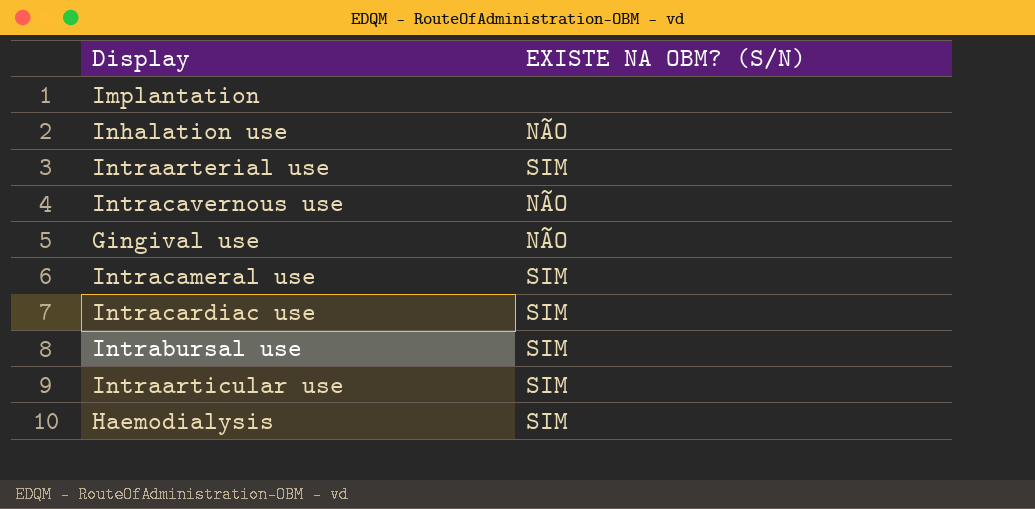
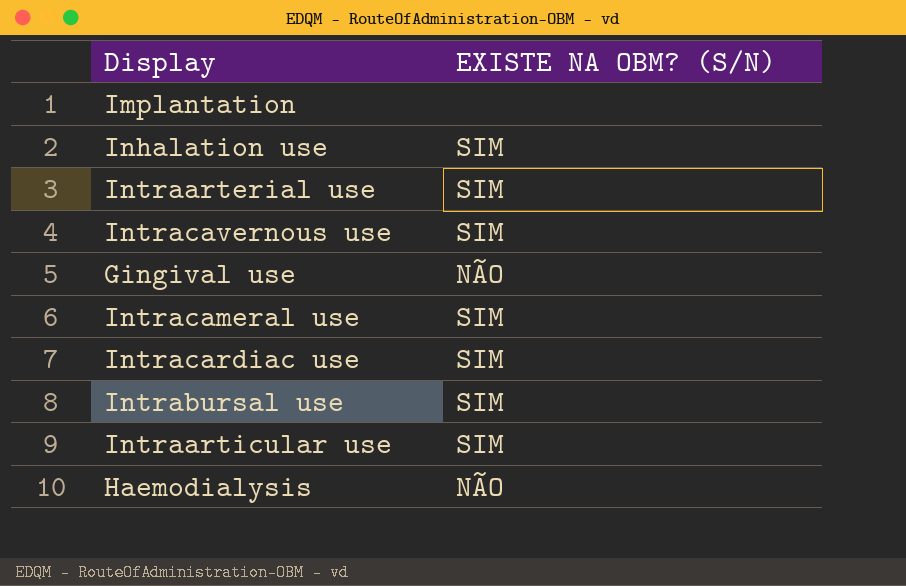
Inhalation use | EXISTE NA OBM? (S/N): NÃO -> SIM
Intracavernous use | EXISTE NA OBM? (S/N): NÃO -> SIM
Haemodialysis | EXISTE NA OBM? (S/N): SIM -> NÃO

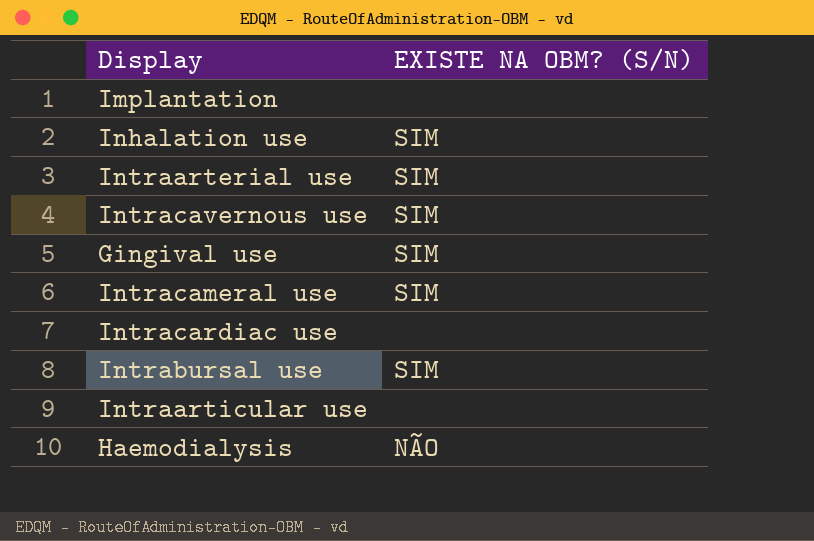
Gingival use | EXISTE NA OBM? (S/N): NÃO -> SIM
Intracardiac use | EXISTE NA OBM? (S/N): SIM -> none
Intraarticular use | EXISTE NA OBM? (S/N): SIM -> none

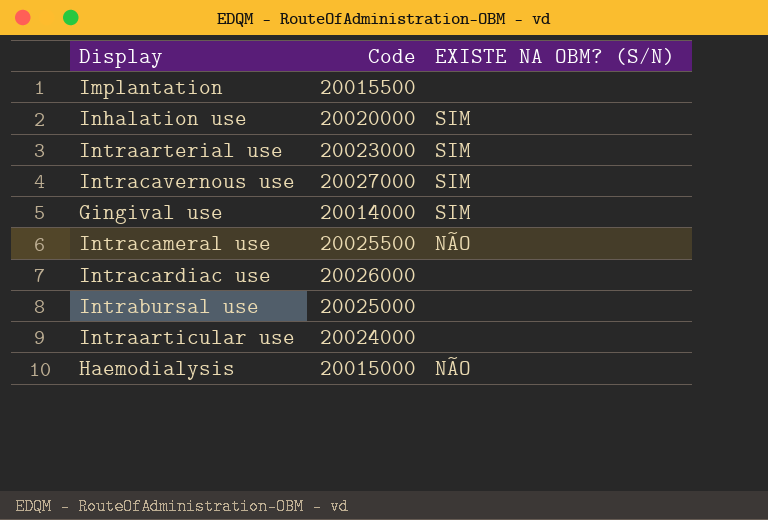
column Code | position: none -> 2
Intracameral use | EXISTE NA OBM? (S/N): SIM -> NÃO
Intrabursal use | EXISTE NA OBM? (S/N): SIM -> none

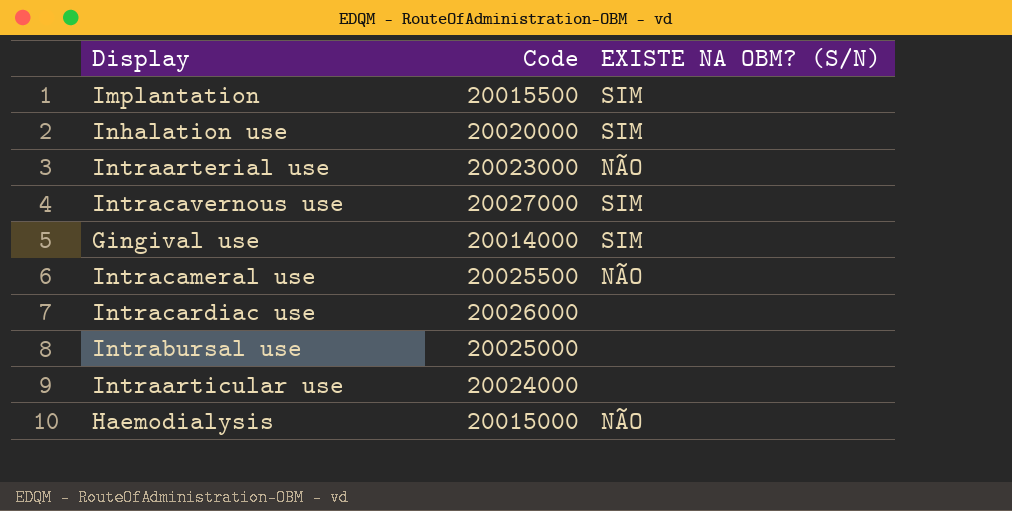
Implantation | EXISTE NA OBM? (S/N): none -> SIM
Intraarterial use | EXISTE NA OBM? (S/N): SIM -> NÃO

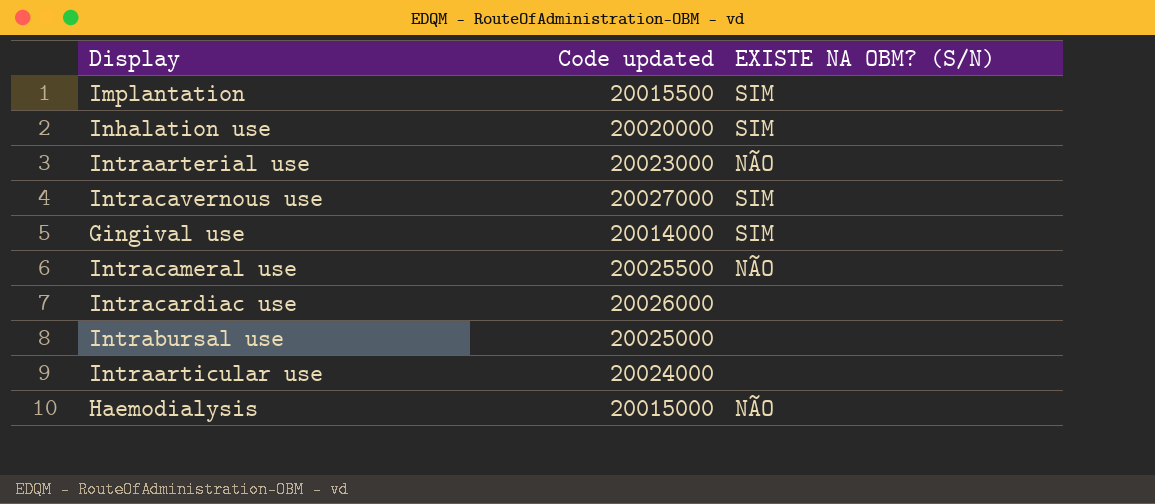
column name: Code -> Code updated

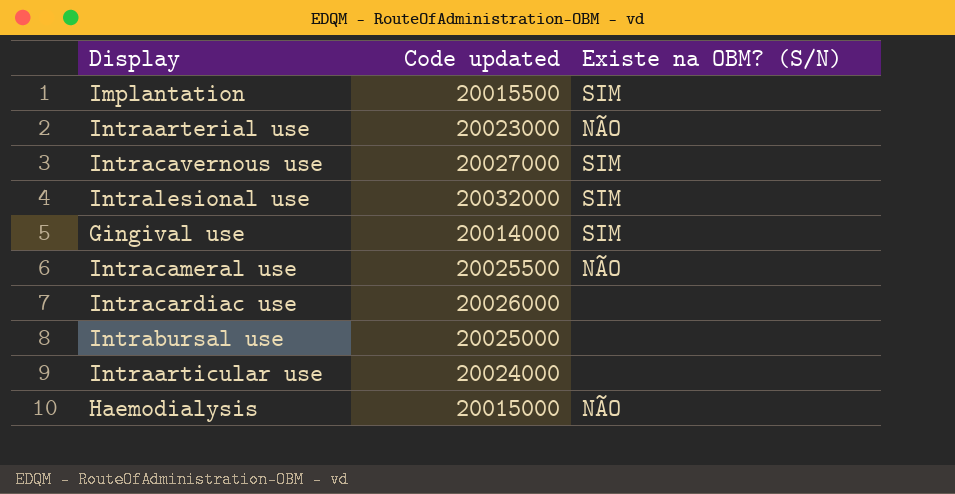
column name: EXISTE NA OBM? (S/N) -> Existe na OBM? (S/N)
row Inhalation use: 20020000 | SIM -> none
row Intralesional use: none -> 20032000 | SIM

